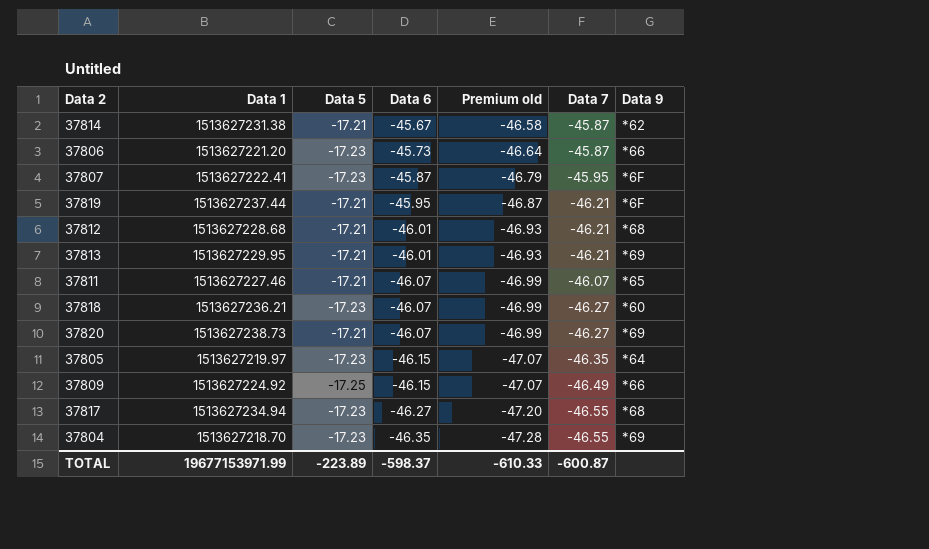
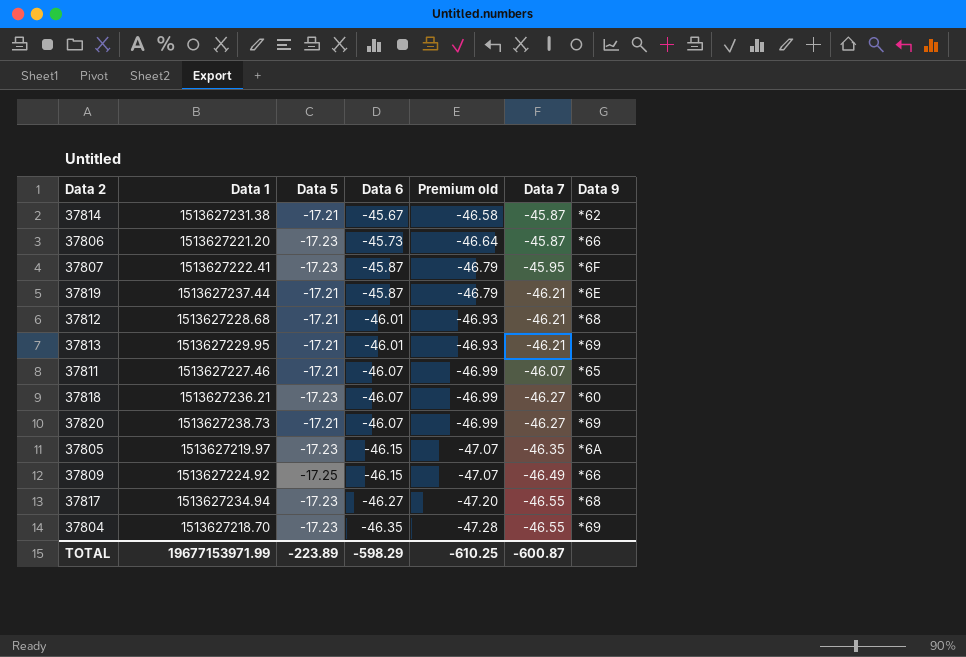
37819 | Data 6: -45.95 -> -45.87
37819 | Premium old: -46.87 -> -46.79
37819 | Data 9: *6F -> *6E
37805 | Data 9: *64 -> *6A
TOTAL | Data 6: -598.37 -> -598.29
TOTAL | Premium old: -610.33 -> -610.25

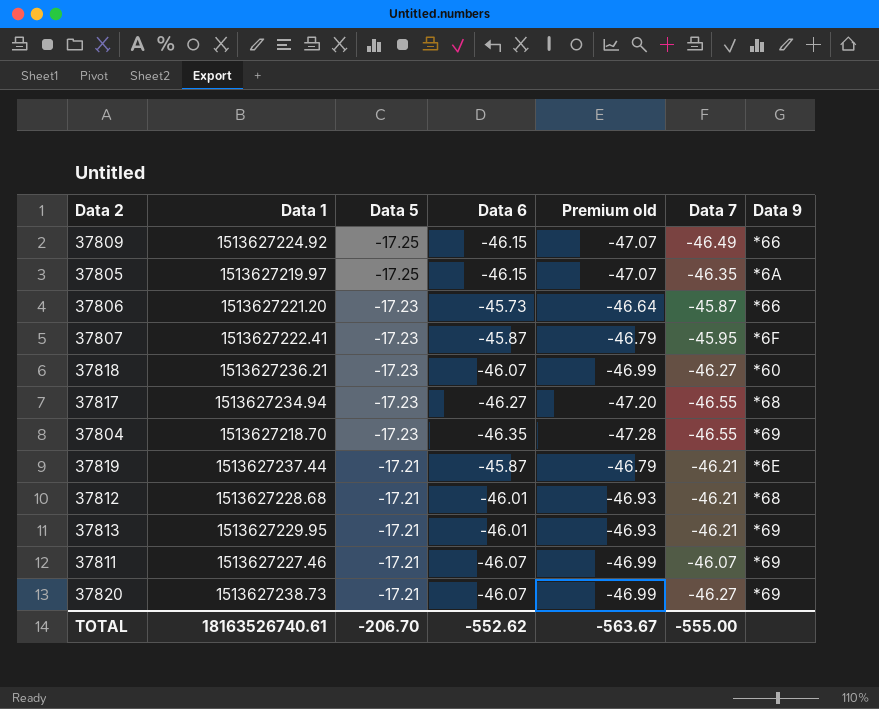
row order: Data 6 descending -> Data 5 ascending
row 37814: 1513627231.38 | -17.21 | -45.67 | -46.58 | -45.87 | *62 -> none
37805 | Data 5: -17.23 -> -17.25
37811 | Data 9: *65 -> *69
TOTAL | Data 1: 19677153971.99 -> 18163526740.61
TOTAL | Data 5: -223.89 -> -206.70
TOTAL | Data 6: -598.29 -> -552.62
TOTAL | Premium old: -610.25 -> -563.67
TOTAL | Data 7: -600.87 -> -555.00

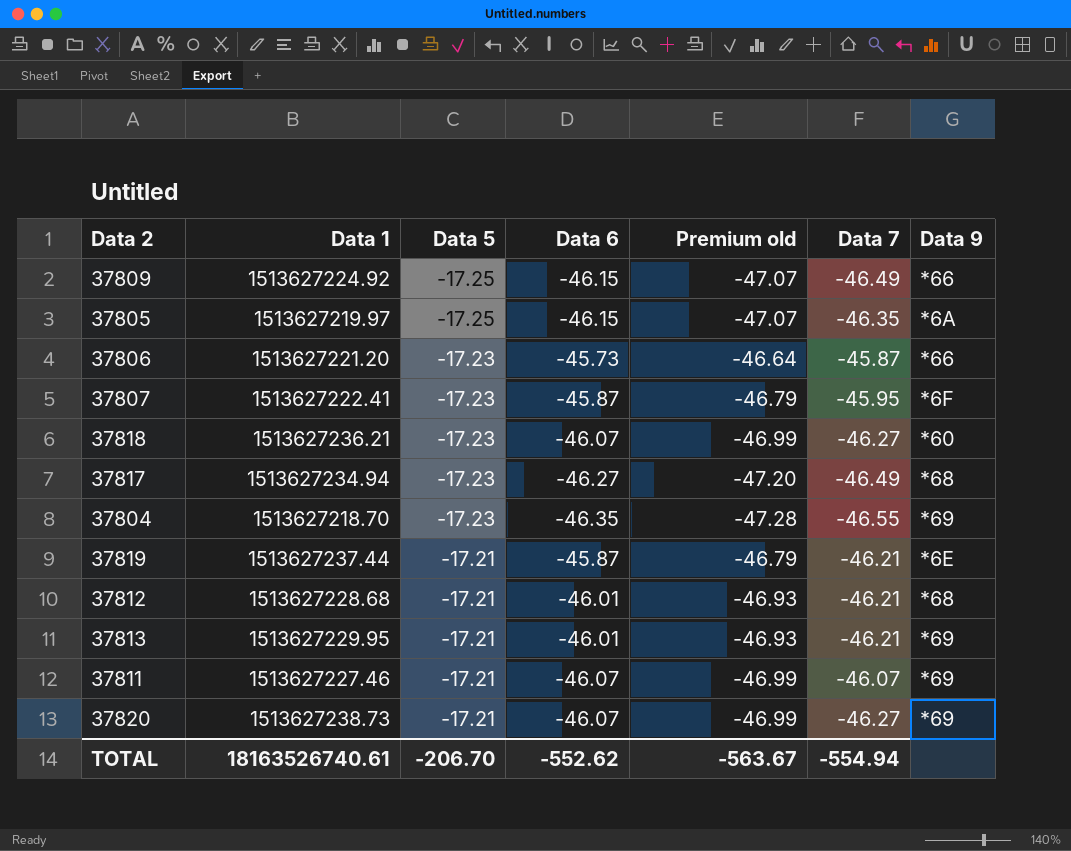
37817 | Data 7: -46.55 -> -46.49
TOTAL | Data 7: -555.00 -> -554.94

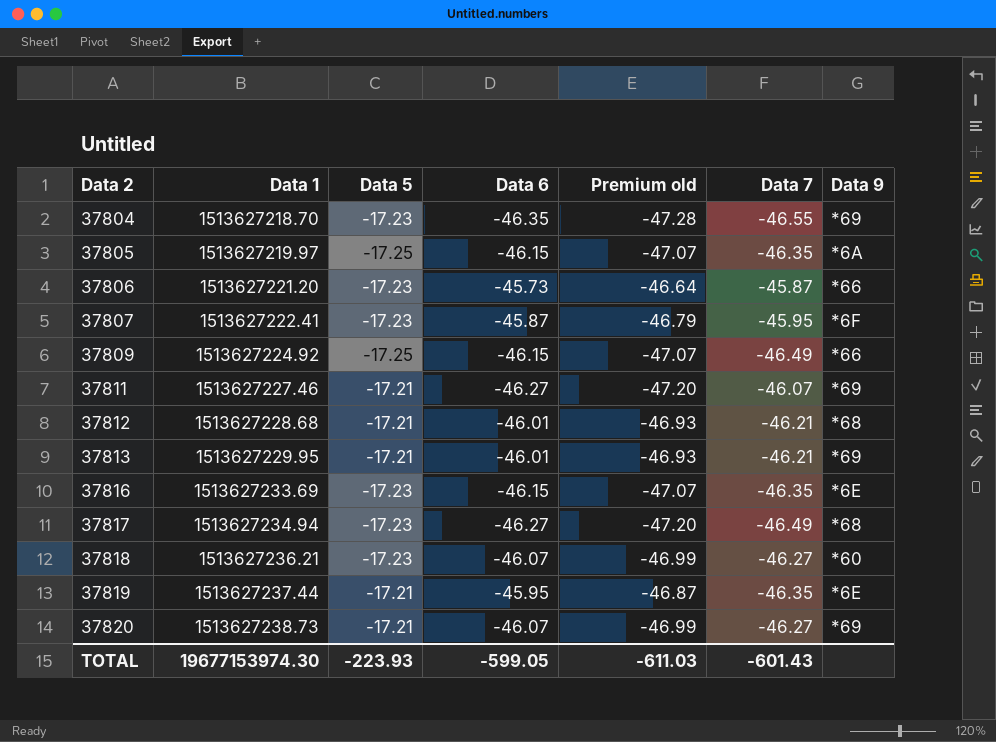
row order: Data 5 ascending -> Data 2 ascending
37811 | Data 6: -46.07 -> -46.27
37811 | Premium old: -46.99 -> -47.20
row 37816: none -> 1513627233.69 | -17.23 | -46.15 | -47.07 | -46.35 | *6E
37819 | Data 6: -45.87 -> -45.95
37819 | Premium old: -46.79 -> -46.87
37819 | Data 7: -46.21 -> -46.35
TOTAL | Data 1: 18163526740.61 -> 19677153974.30
TOTAL | Data 5: -206.70 -> -223.93
TOTAL | Data 6: -552.62 -> -599.05
TOTAL | Premium old: -563.67 -> -611.03
TOTAL | Data 7: -554.94 -> -601.43

